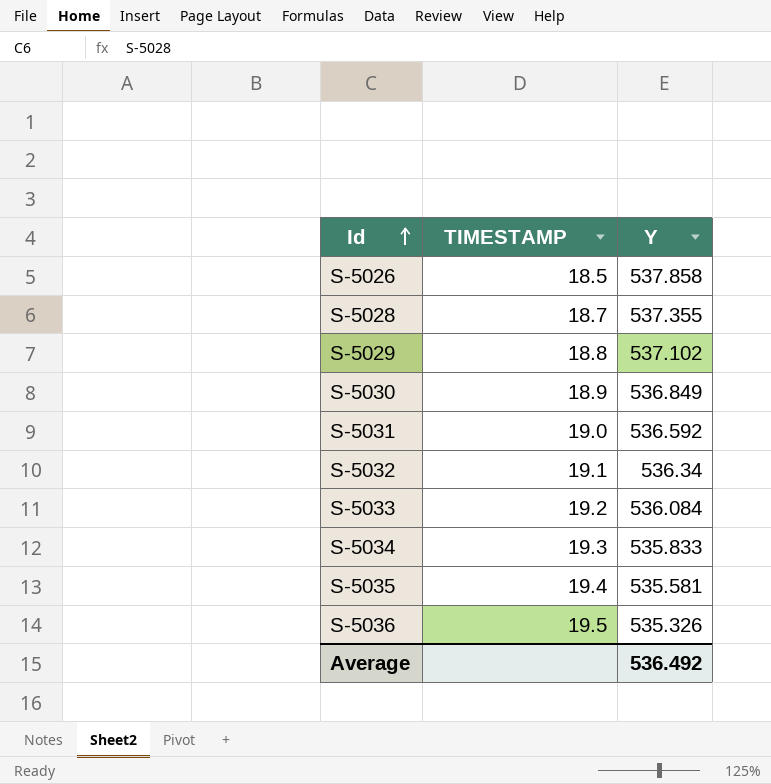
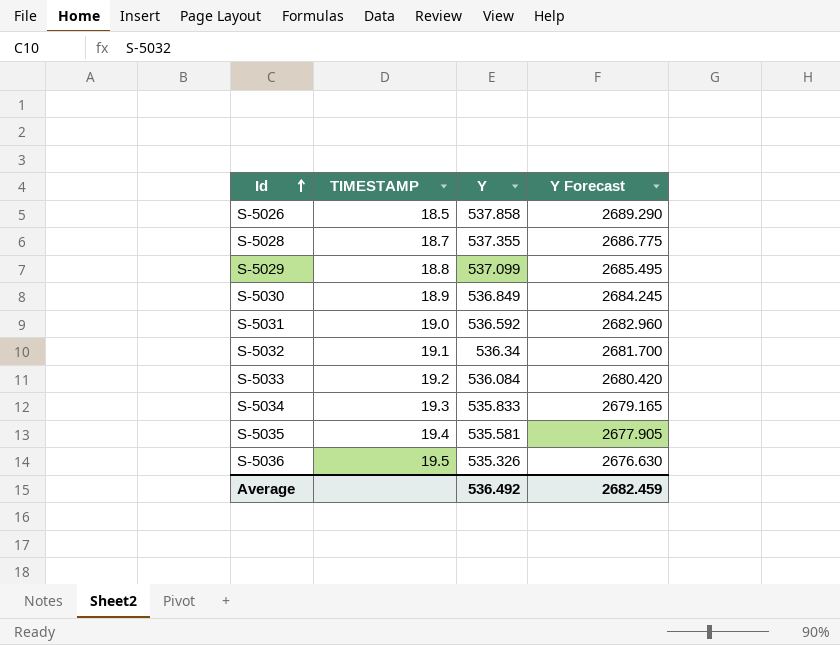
column Y Forecast | formula: none -> [Y] * 5
S-5029 | Y: 537.102 -> 537.099

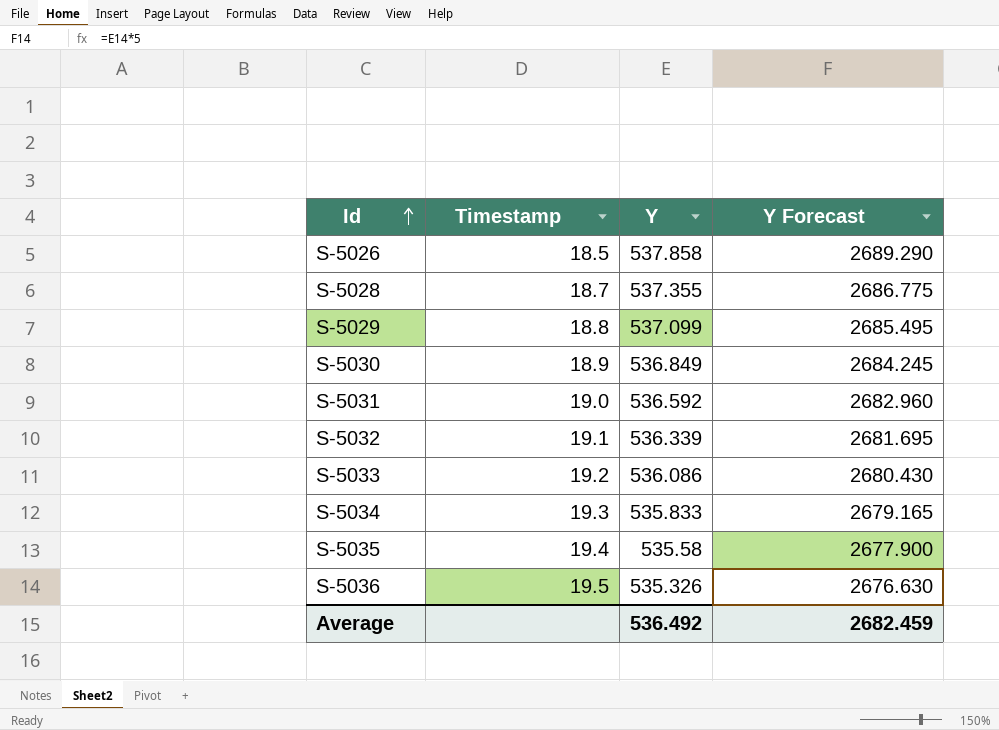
column name: TIMESTAMP -> Timestamp
S-5032 | Y: 536.34 -> 536.339
S-5032 | Y Forecast: 2681.700 -> 2681.695
S-5033 | Y: 536.084 -> 536.086
S-5033 | Y Forecast: 2680.420 -> 2680.430
S-5035 | Y: 535.581 -> 535.58
S-5035 | Y Forecast: 2677.905 -> 2677.900

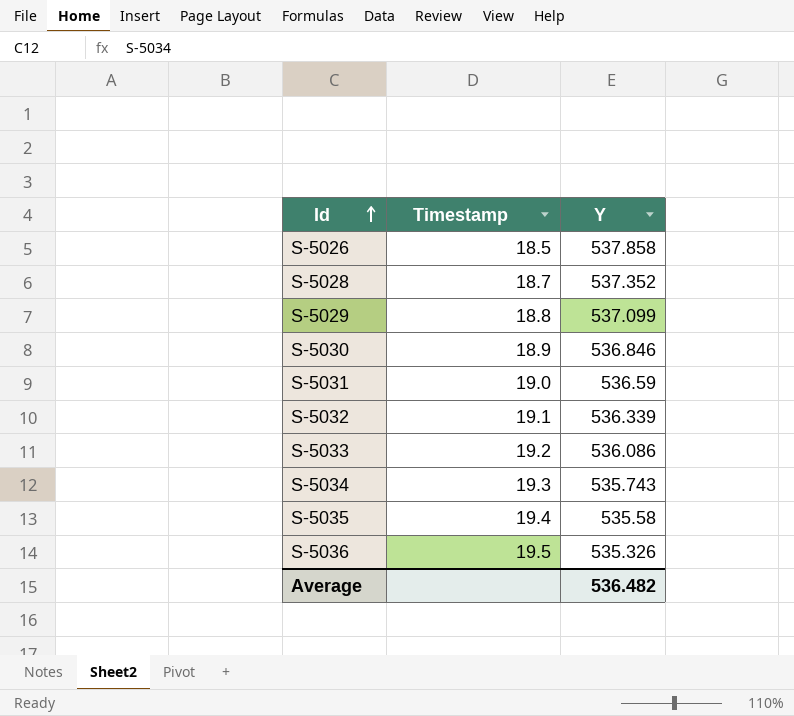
column Y Forecast | formula: [Y] * 5 -> none
S-5028 | Y: 537.355 -> 537.352
S-5030 | Y: 536.849 -> 536.846
S-5031 | Y: 536.592 -> 536.59
S-5034 | Y: 535.833 -> 535.743
Average | Y: 536.492 -> 536.482

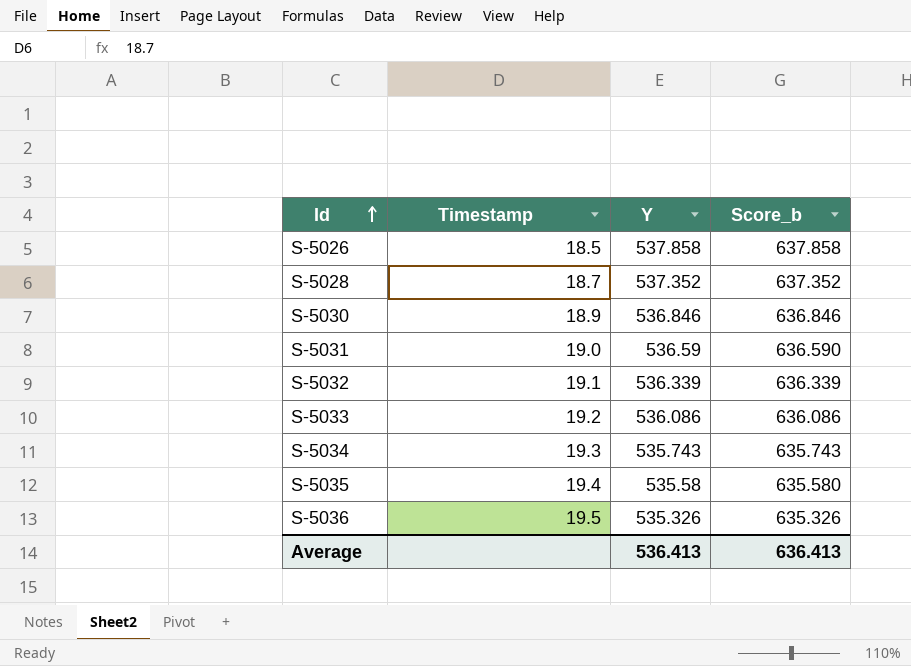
column Score_b | formula: none -> [Y] + 100
row S-5029: 18.8 | 537.099 -> none
Average | Y: 536.482 -> 536.413

